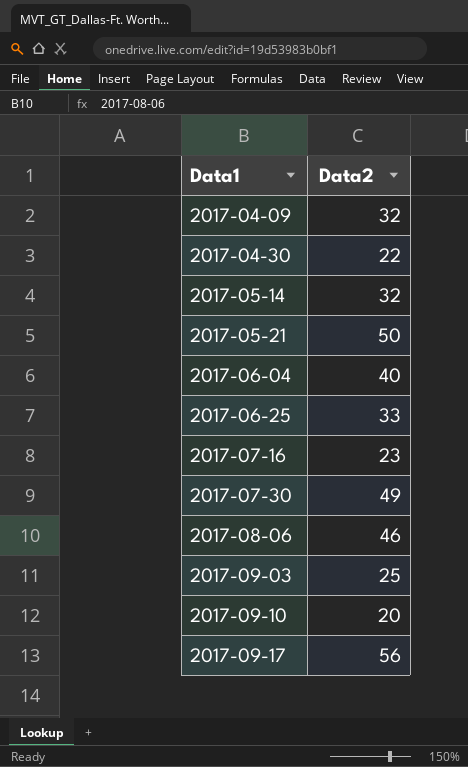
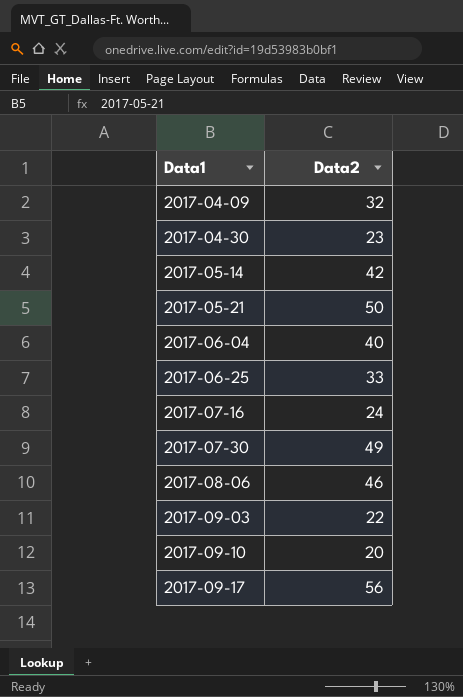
2017-04-30 | Data2: 22 -> 23
2017-05-14 | Data2: 32 -> 42
2017-07-16 | Data2: 23 -> 24
2017-09-03 | Data2: 25 -> 22

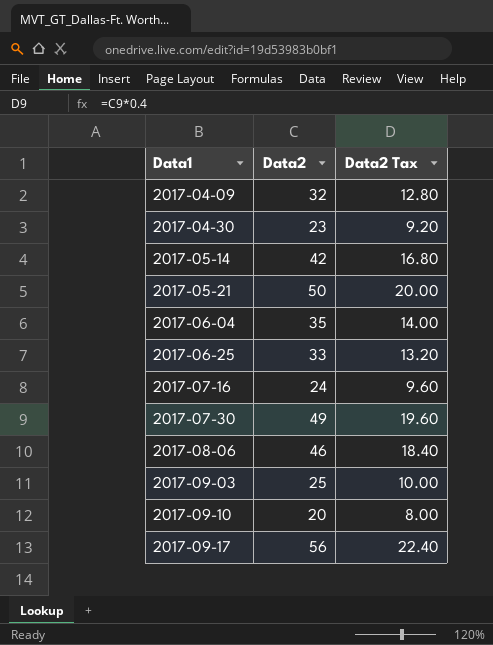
column Data2 Tax | formula: none -> [Data2] * 0.4
2017-06-04 | Data2: 40 -> 35
2017-09-03 | Data2: 22 -> 25

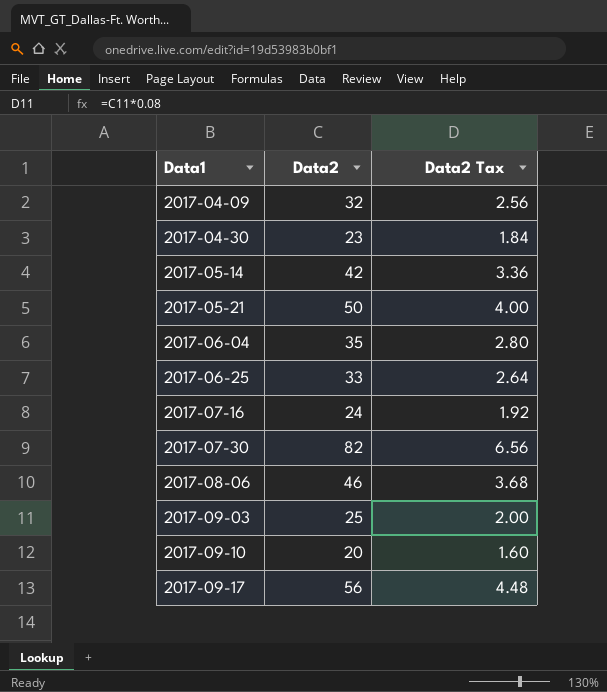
column Data2 Tax | formula: [Data2] * 0.4 -> [Data2] * 0.08
2017-07-30 | Data2: 49 -> 82

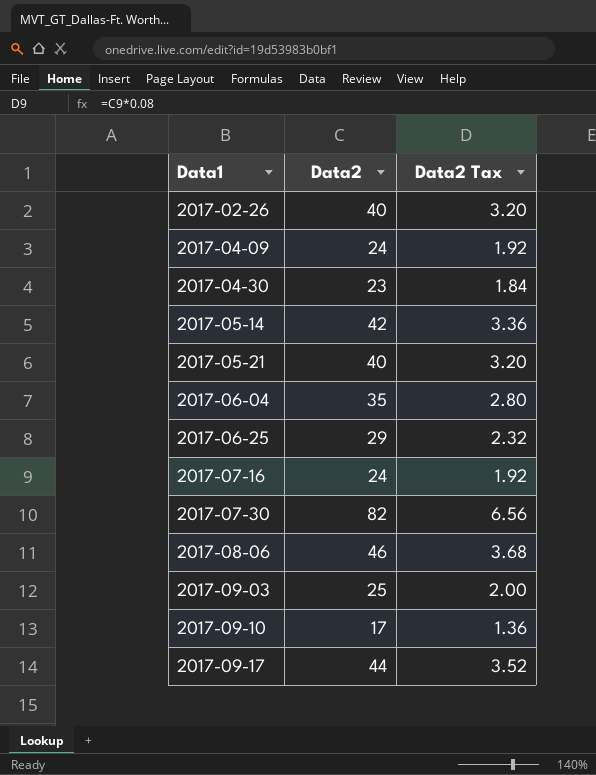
row 2017-02-26: none -> 40 | 3.20
2017-04-09 | Data2: 32 -> 24
2017-04-09 | Data2 Tax: 2.56 -> 1.92
2017-05-21 | Data2: 50 -> 40
2017-05-21 | Data2 Tax: 4.00 -> 3.20
2017-06-25 | Data2: 33 -> 29
2017-06-25 | Data2 Tax: 2.64 -> 2.32
2017-09-10 | Data2: 20 -> 17
2017-09-10 | Data2 Tax: 1.60 -> 1.36
2017-09-17 | Data2: 56 -> 44
2017-09-17 | Data2 Tax: 4.48 -> 3.52

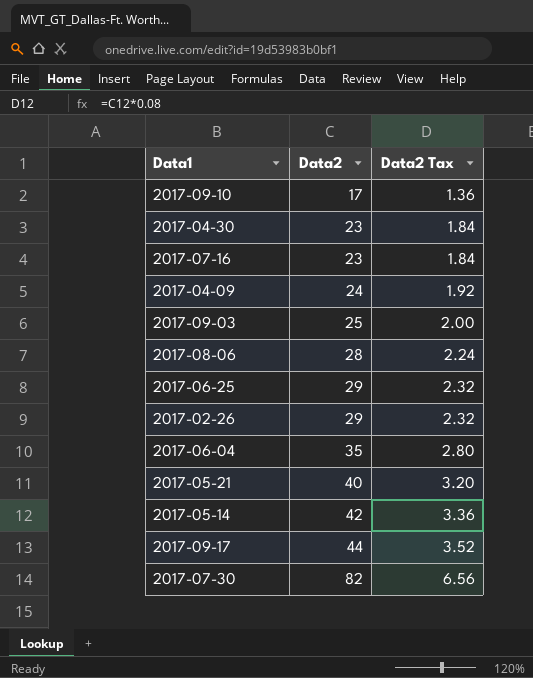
row order: Data1 ascending -> Data2 ascending
2017-07-16 | Data2: 24 -> 23
2017-07-16 | Data2 Tax: 1.92 -> 1.84
2017-08-06 | Data2: 46 -> 28
2017-08-06 | Data2 Tax: 3.68 -> 2.24
2017-02-26 | Data2: 40 -> 29
2017-02-26 | Data2 Tax: 3.20 -> 2.32

